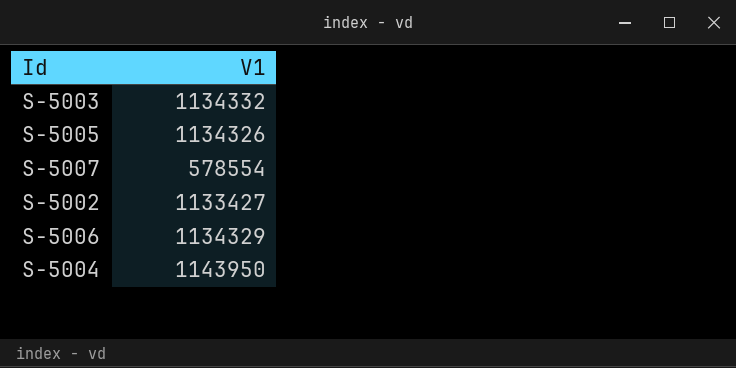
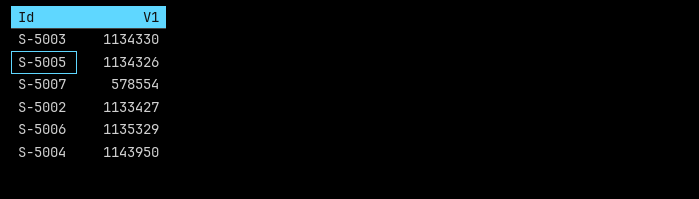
S-5003 | V1: 1134332 -> 1134330
S-5006 | V1: 1134329 -> 1135329

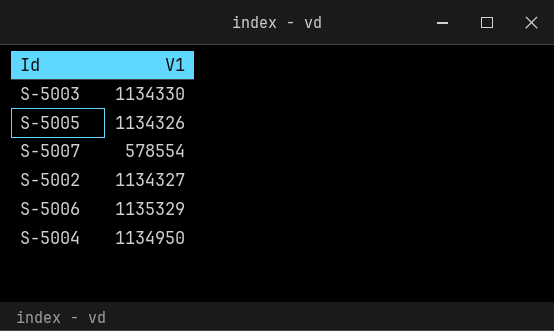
S-5002 | V1: 1133427 -> 1134327
S-5004 | V1: 1143950 -> 1134950

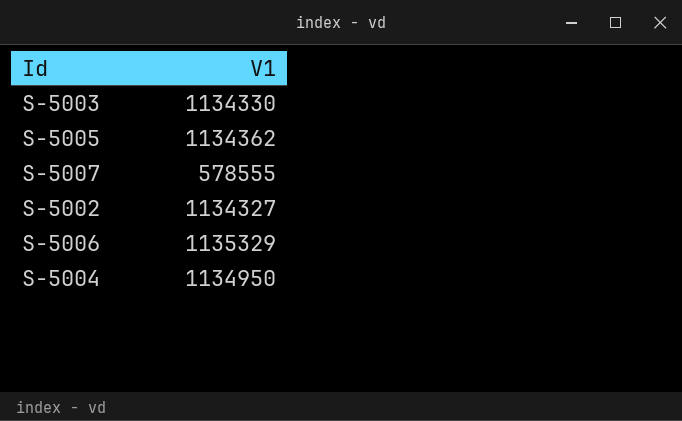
S-5005 | V1: 1134326 -> 1134362
S-5007 | V1: 578554 -> 578555

